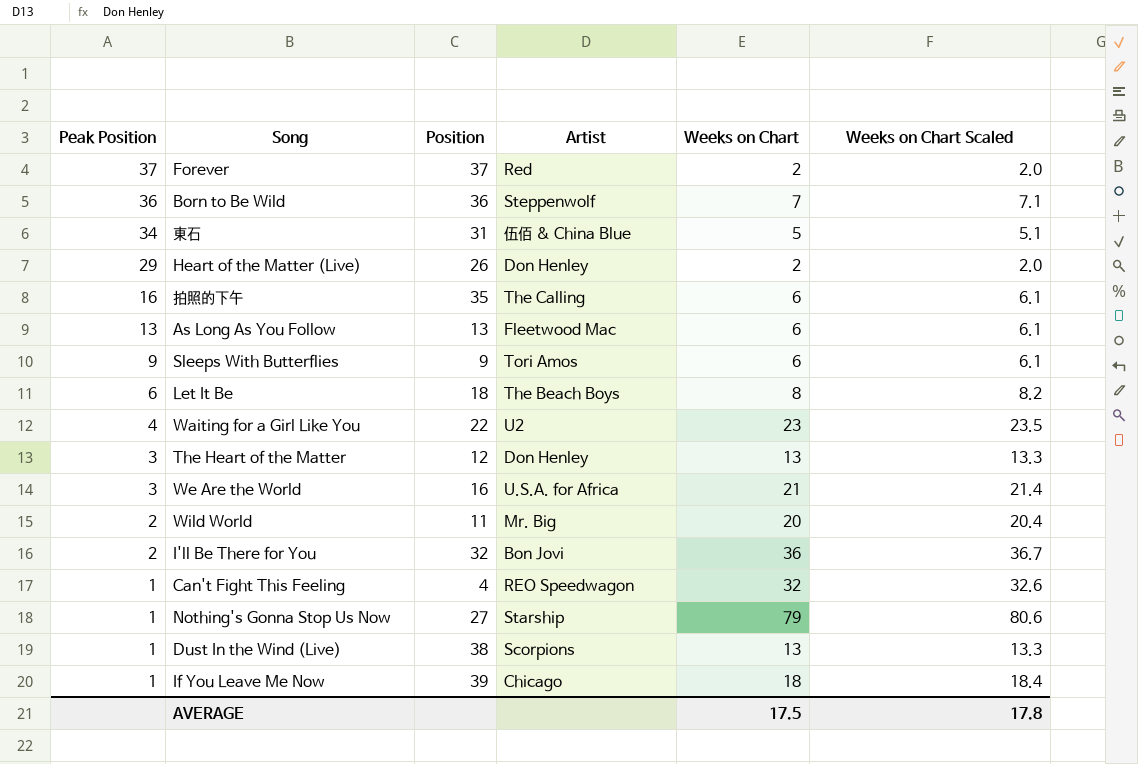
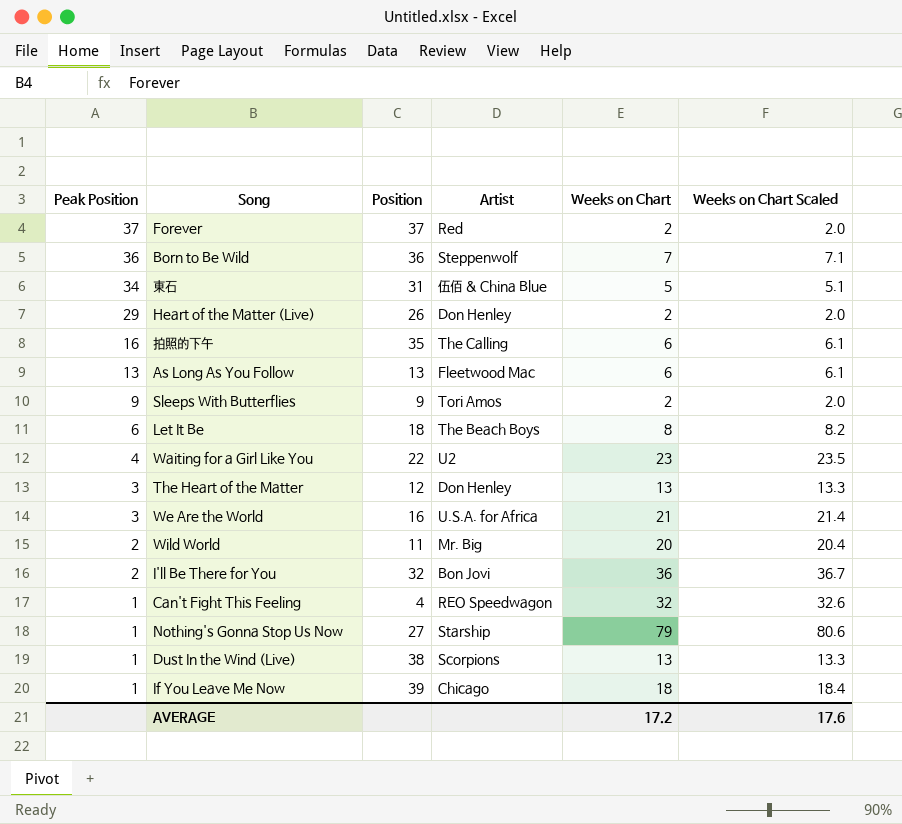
Sleeps With Butterflies | Weeks on Chart: 6 -> 2
Sleeps With Butterflies | Weeks on Chart Scaled: 6.1 -> 2.0
AVERAGE | Weeks on Chart: 17.5 -> 17.2
AVERAGE | Weeks on Chart Scaled: 17.8 -> 17.6

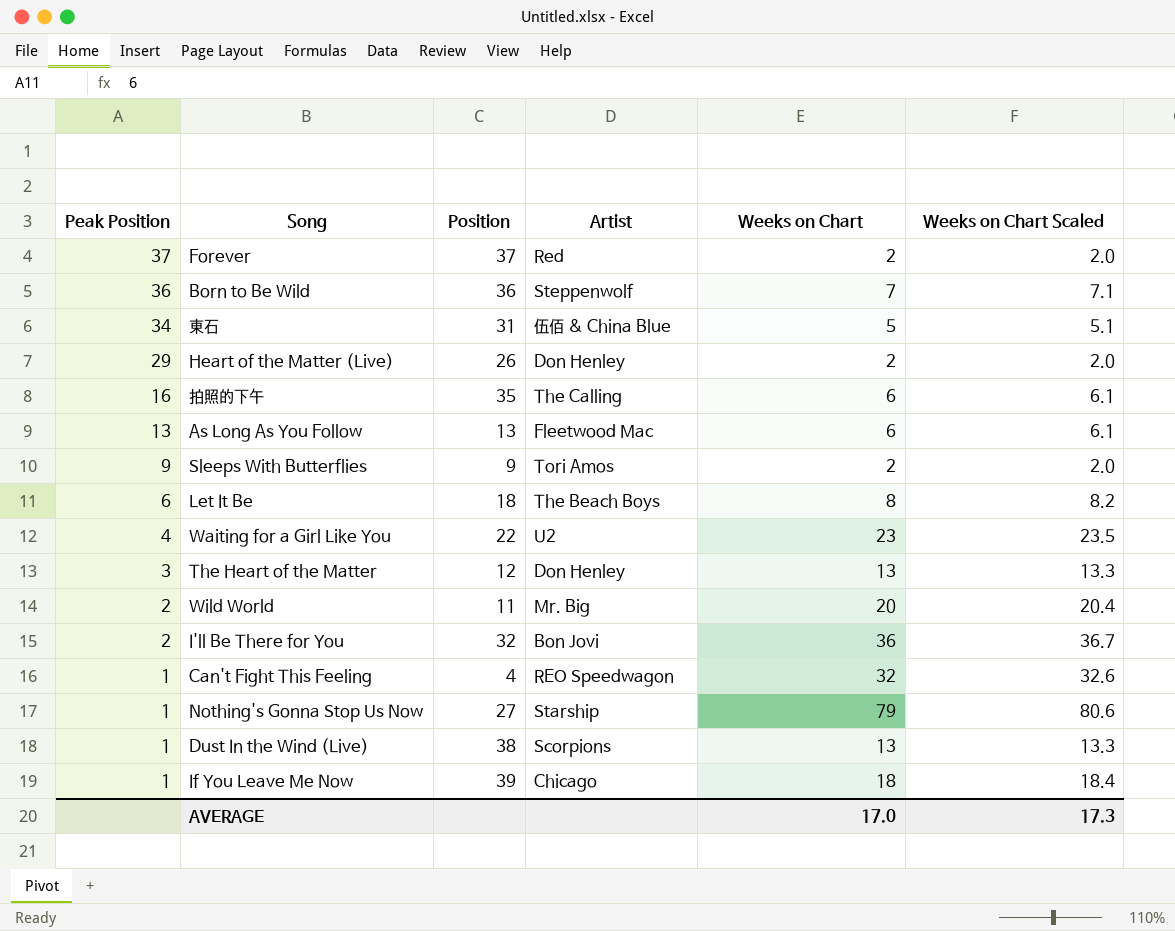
row We Are the World: 3 | 16 | U.S.A. for Africa | 21 | 21.4 -> none
AVERAGE | Weeks on Chart: 17.2 -> 17.0
AVERAGE | Weeks on Chart Scaled: 17.6 -> 17.3

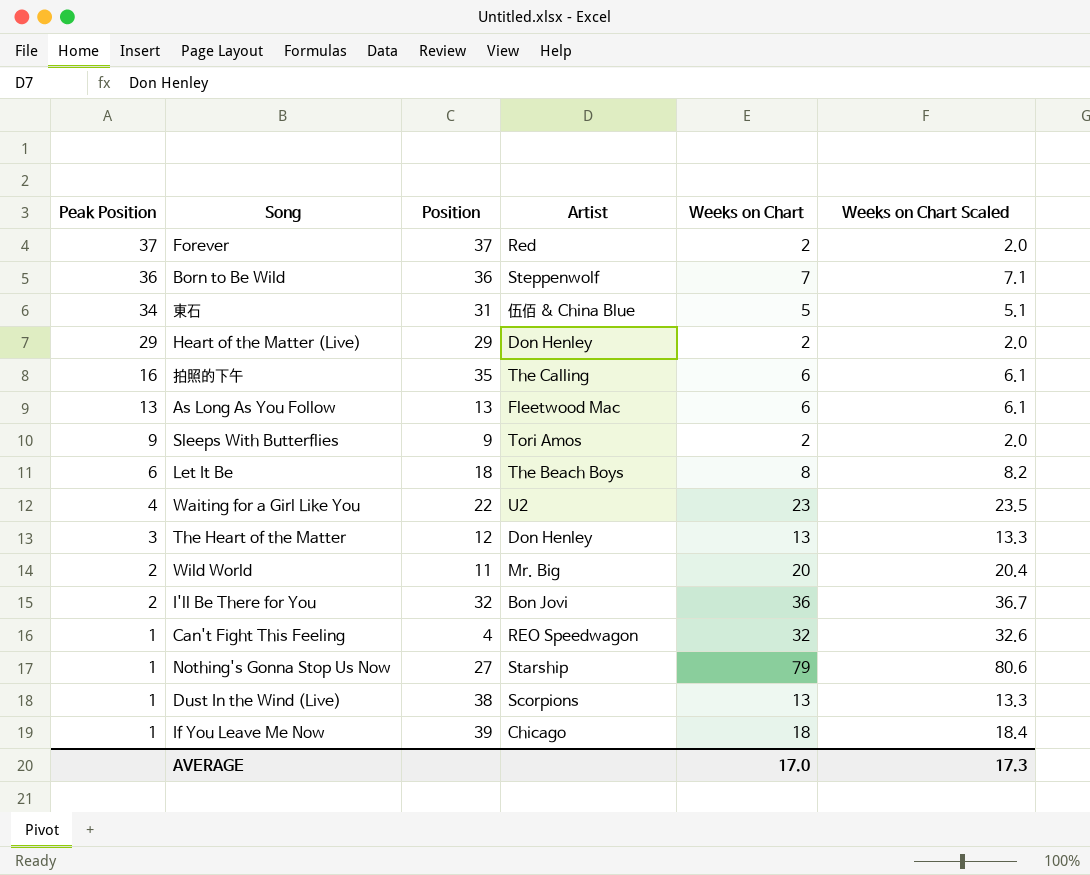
Heart of the Matter (Live) | Position: 26 -> 29

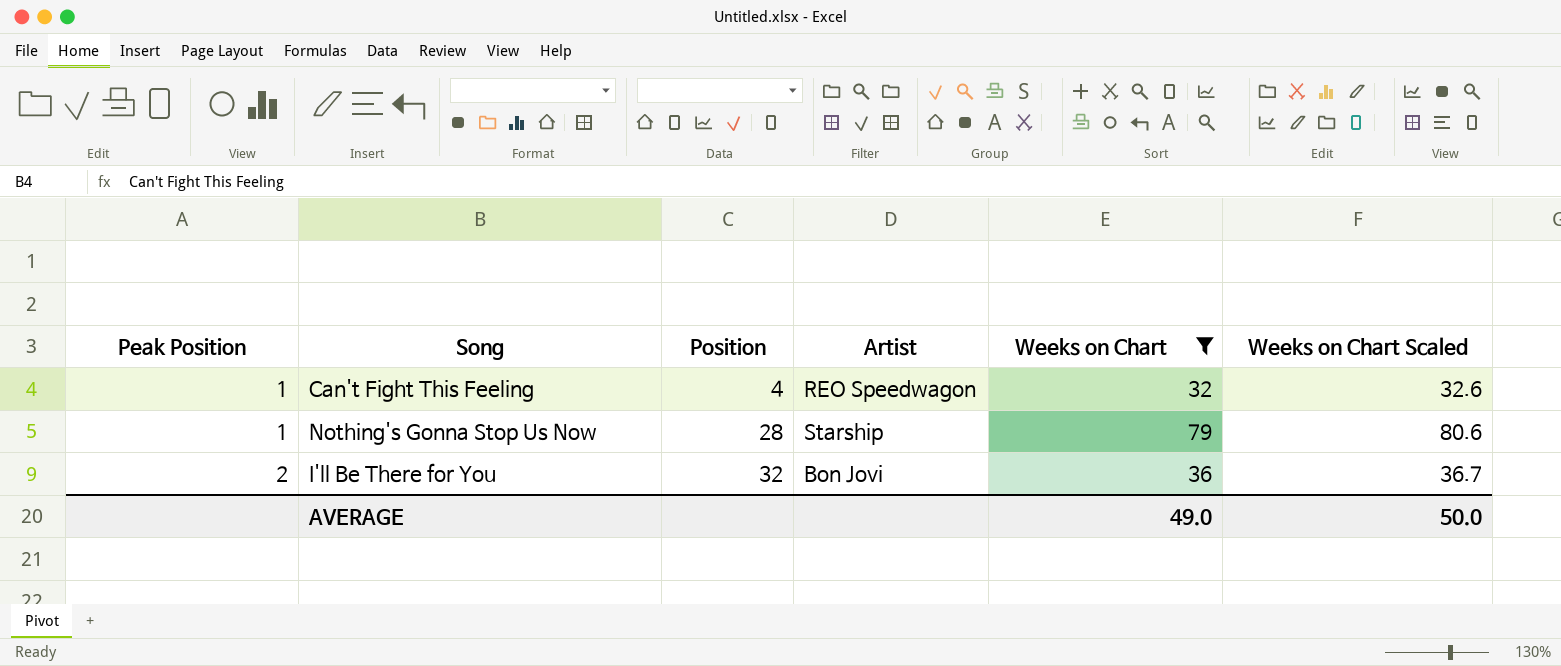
filter: none -> Weeks on Chart >= 32
row order: Peak Position descending -> Peak Position ascending
Nothing's Gonna Stop Us Now | Position: 27 -> 28
AVERAGE | Weeks on Chart: 17.0 -> 49.0
AVERAGE | Weeks on Chart Scaled: 17.3 -> 50.0

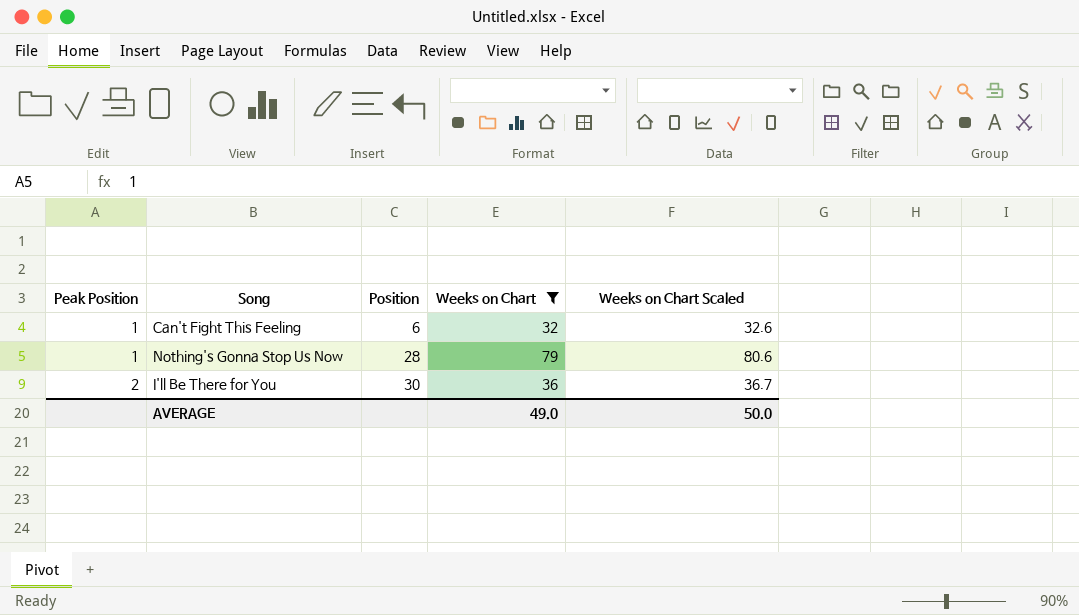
column Artist | position: 4 -> none
Can't Fight This Feeling | Position: 4 -> 6
I'll Be There for You | Position: 32 -> 30

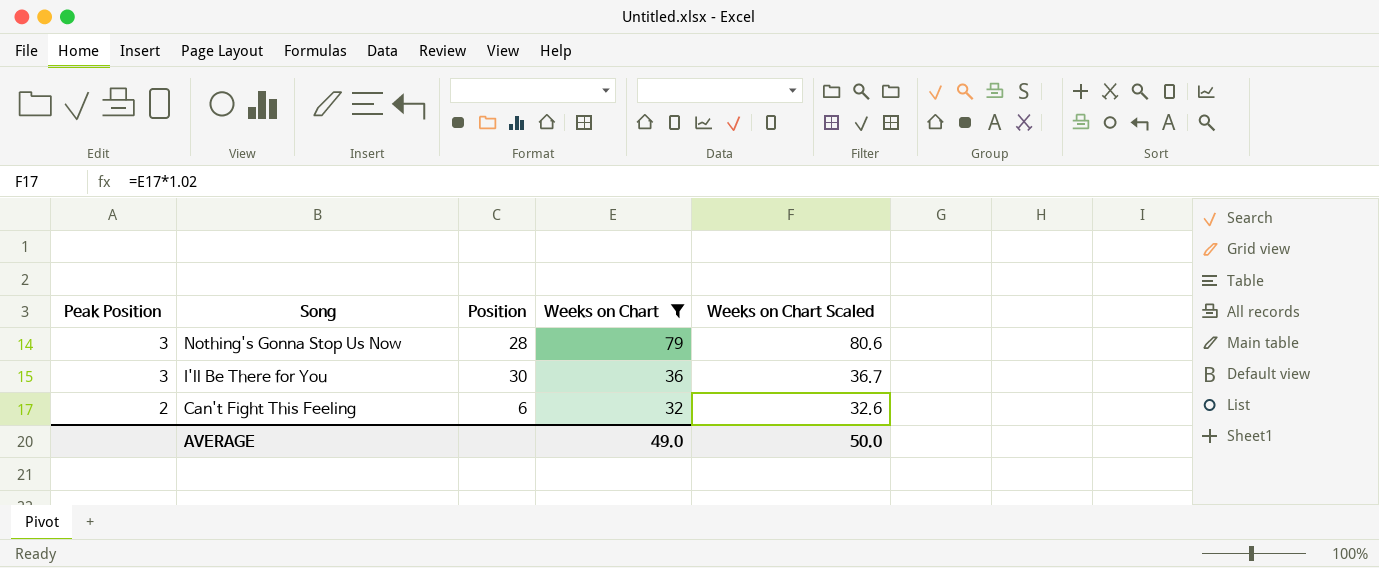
row order: Peak Position ascending -> Peak Position descending
Nothing's Gonna Stop Us Now | Peak Position: 1 -> 3
I'll Be There for You | Peak Position: 2 -> 3
Can't Fight This Feeling | Peak Position: 1 -> 2

